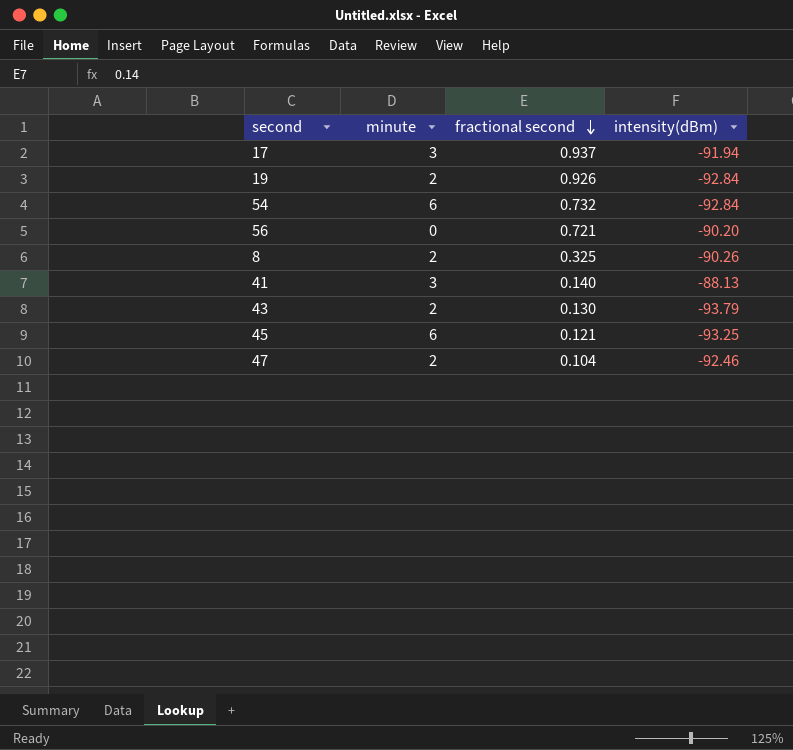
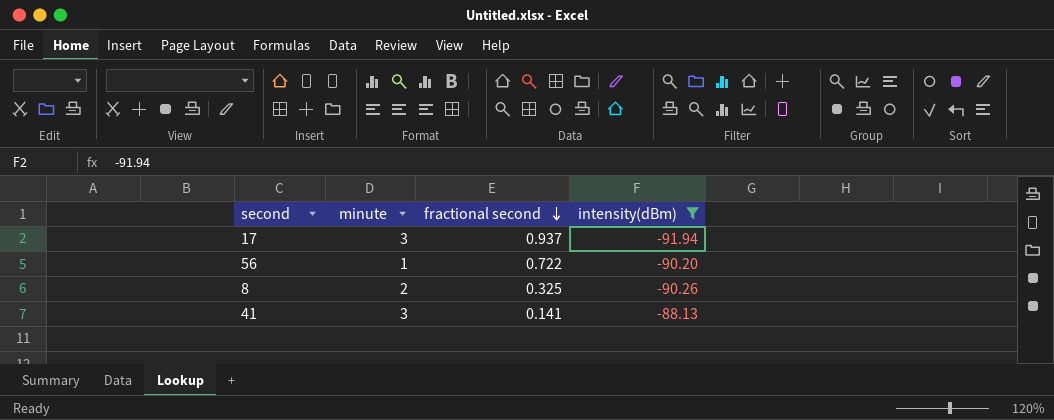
filter: none -> intensity(dBm) >= -91.94
56 | minute: 0 -> 1
56 | fractional second: 0.721 -> 0.722
41 | fractional second: 0.140 -> 0.141

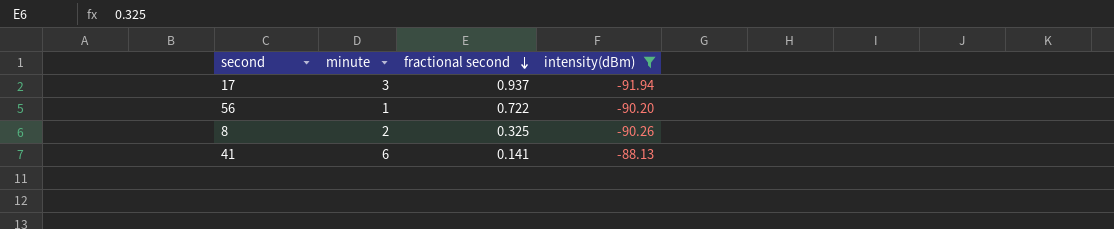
41 | minute: 3 -> 6

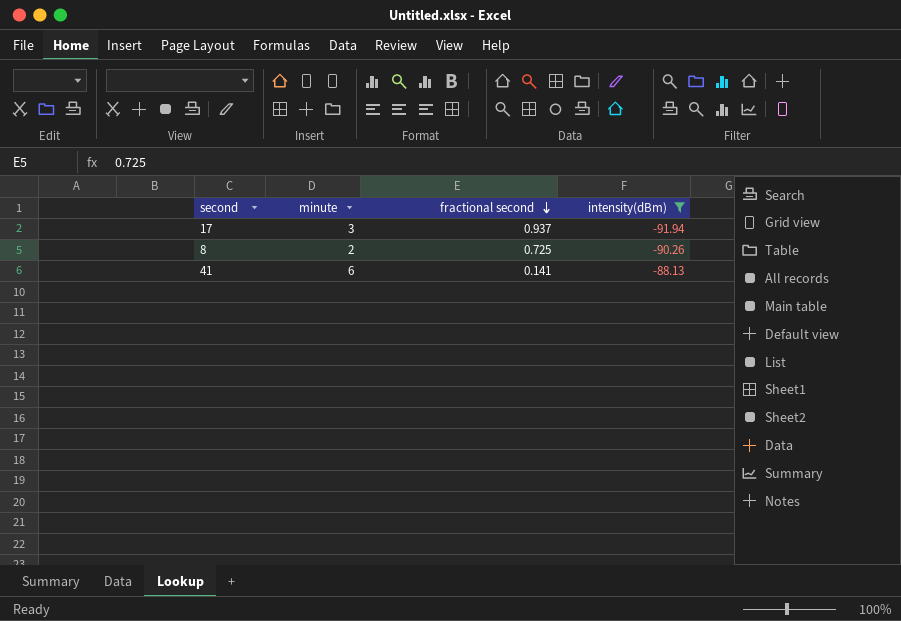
row 56: 1 | 0.722 | -90.20 -> none
8 | fractional second: 0.325 -> 0.725

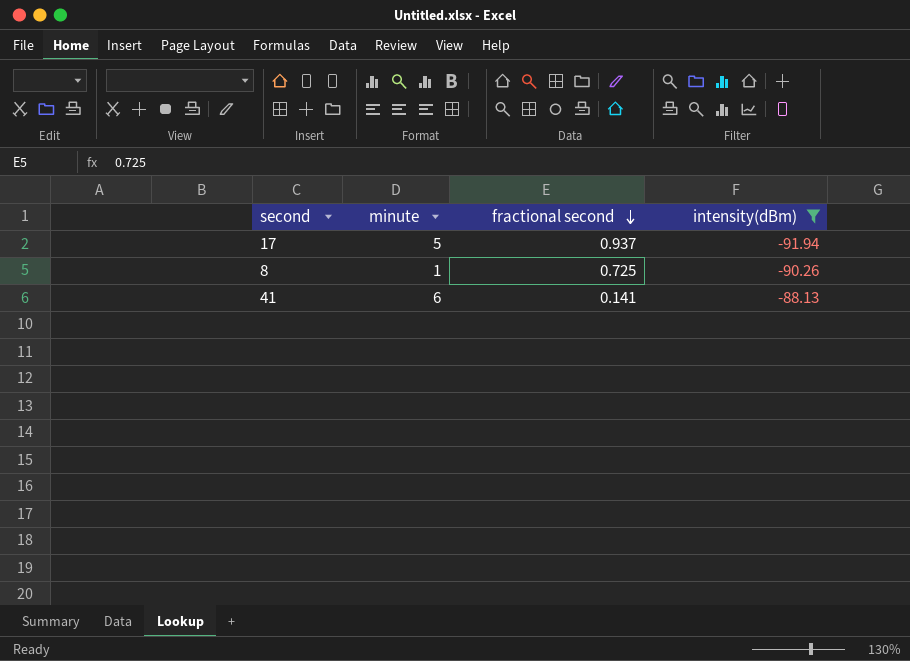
17 | minute: 3 -> 5
8 | minute: 2 -> 1

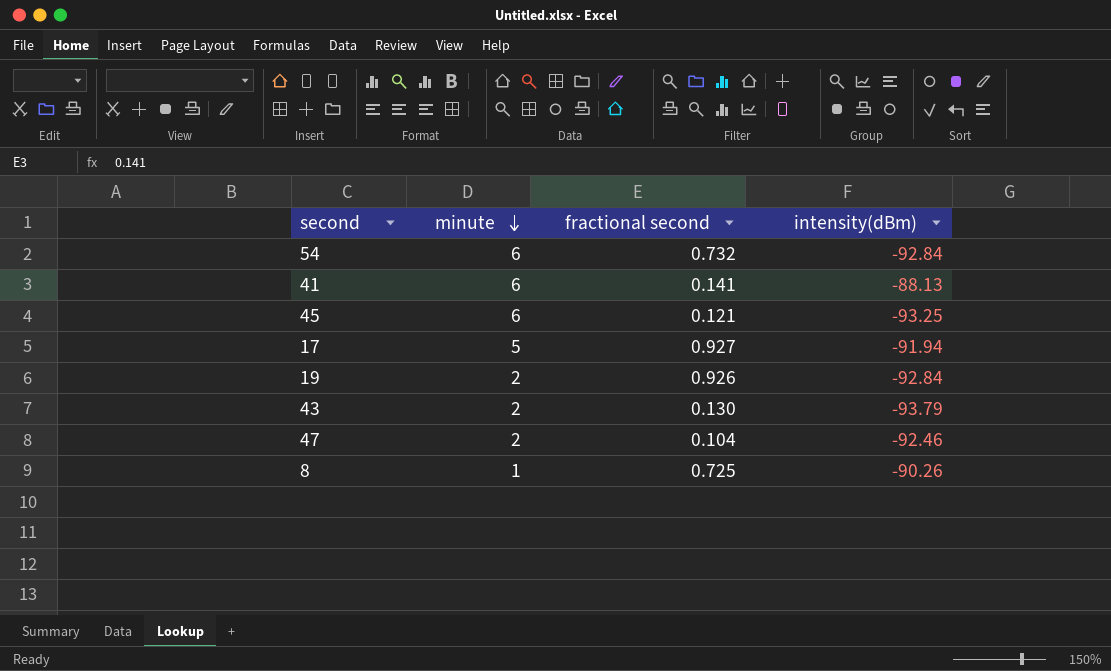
filter: intensity(dBm) >= -91.94 -> none
row order: fractional second descending -> minute descending
17 | fractional second: 0.937 -> 0.927

